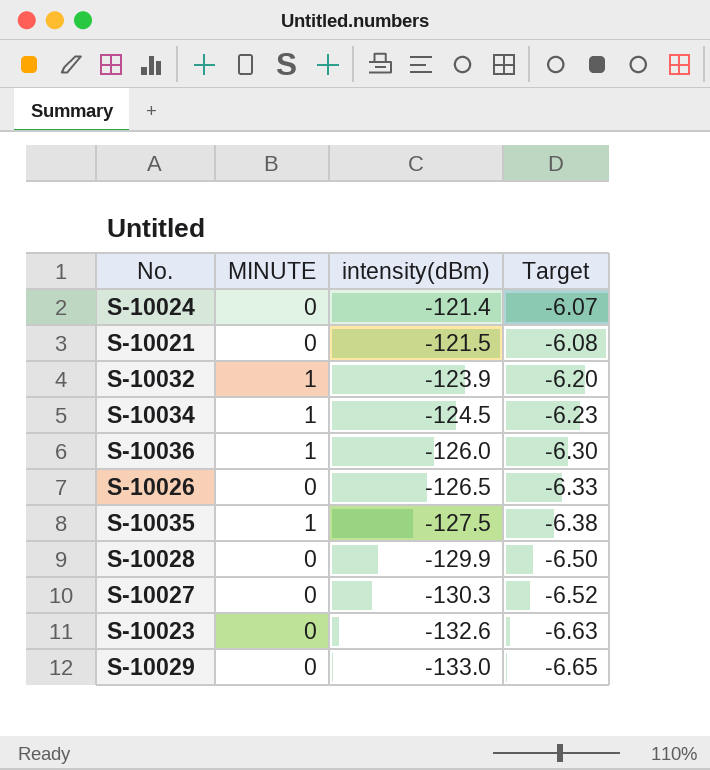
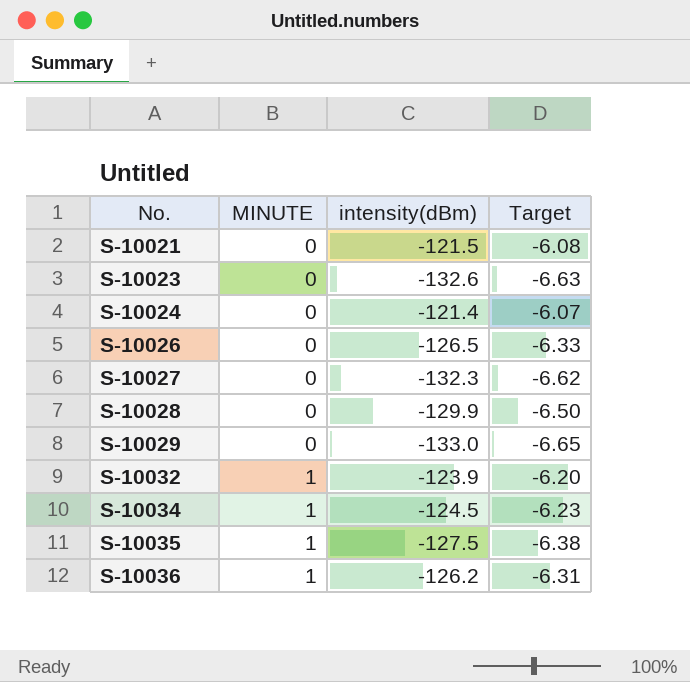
row order: intensity(dBm) descending -> No. ascending
S-10027 | intensity(dBm): -130.3 -> -132.3
S-10027 | Target: -6.52 -> -6.62
S-10036 | intensity(dBm): -126.0 -> -126.2
S-10036 | Target: -6.30 -> -6.31

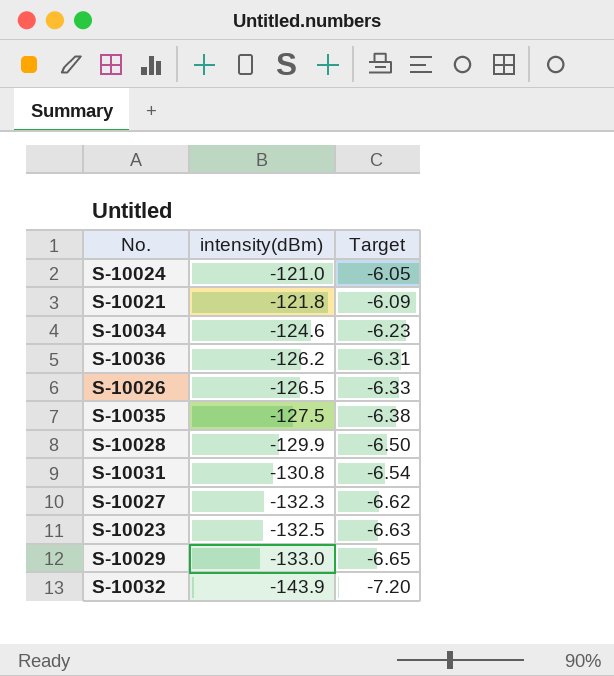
row order: No. ascending -> intensity(dBm) descending
column MINUTE | position: 2 -> none
S-10024 | intensity(dBm): -121.4 -> -121.0
S-10024 | Target: -6.07 -> -6.05
S-10021 | intensity(dBm): -121.5 -> -121.8
S-10021 | Target: -6.08 -> -6.09
S-10034 | intensity(dBm): -124.5 -> -124.6
row S-10031: none -> -130.8 | -6.54
S-10023 | intensity(dBm): -132.6 -> -132.5
S-10032 | intensity(dBm): -123.9 -> -143.9
S-10032 | Target: -6.20 -> -7.20

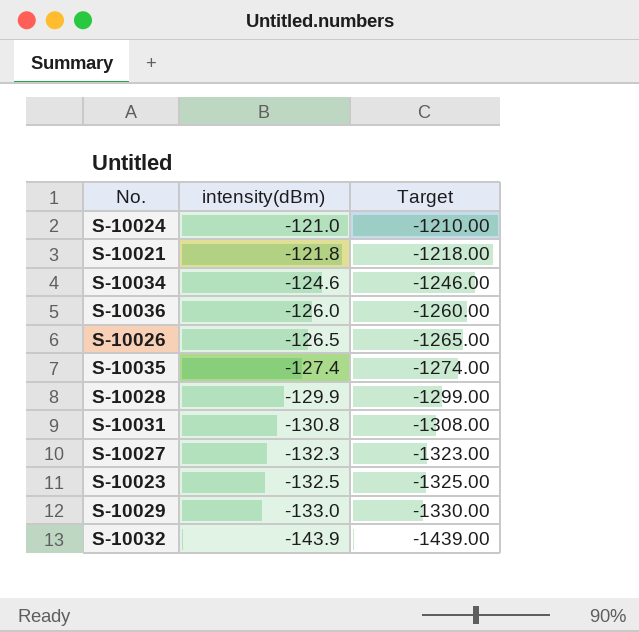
column Target | formula: [intensity(dBm)] * 0.05 -> [intensity(dBm)] * 10
S-10036 | intensity(dBm): -126.2 -> -126.0
S-10035 | intensity(dBm): -127.5 -> -127.4

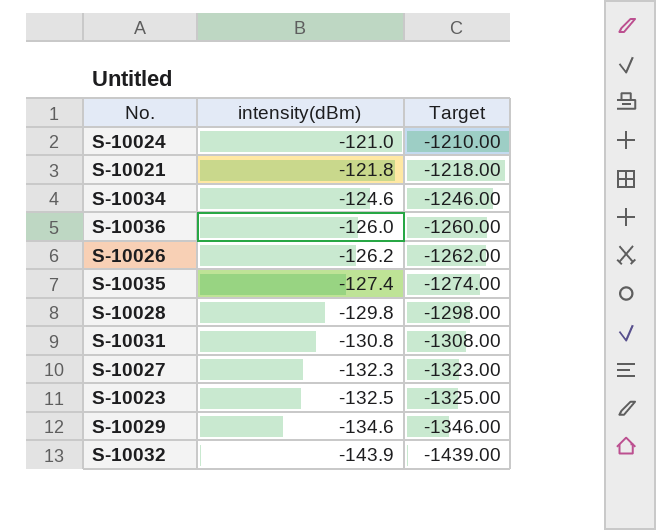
S-10026 | intensity(dBm): -126.5 -> -126.2
S-10026 | Target: -1265.00 -> -1262.00
S-10028 | intensity(dBm): -129.9 -> -129.8
S-10028 | Target: -1299.00 -> -1298.00
S-10029 | intensity(dBm): -133.0 -> -134.6
S-10029 | Target: -1330.00 -> -1346.00

